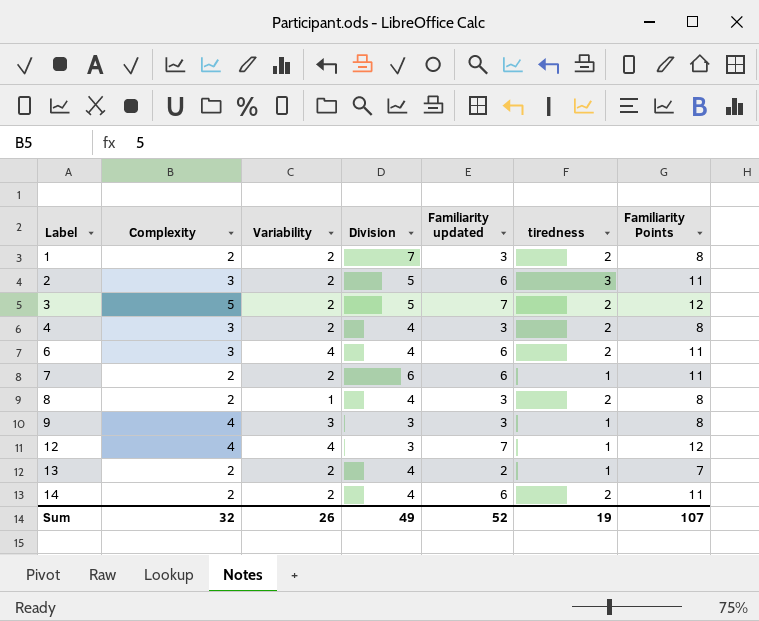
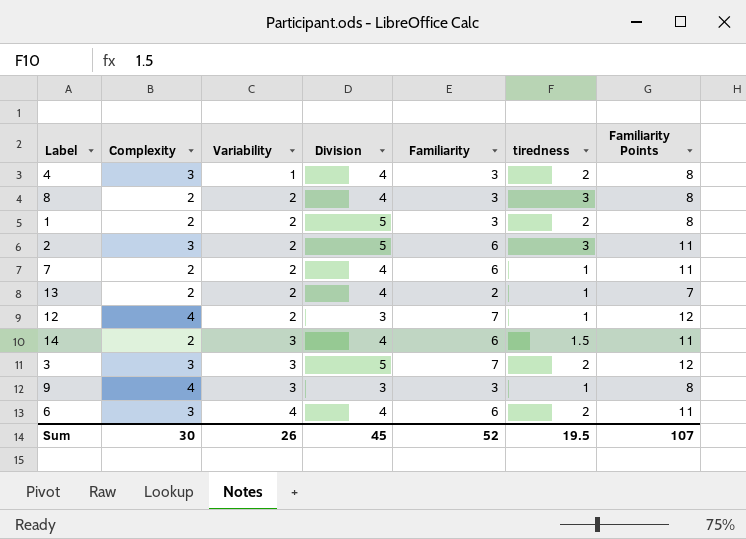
row order: Label ascending -> Variability ascending
column name: Familiarity updated -> Familiarity
4 | Variability: 2 -> 1
8 | Variability: 1 -> 2
8 | tiredness: 2 -> 3
1 | Division: 7 -> 5
7 | Division: 6 -> 4
12 | Variability: 4 -> 2
14 | Variability: 2 -> 3
14 | tiredness: 2 -> 1.5
3 | Complexity: 5 -> 3
3 | Variability: 2 -> 3
Sum | Complexity: 32 -> 30
Sum | Division: 49 -> 45
Sum | tiredness: 19 -> 19.5

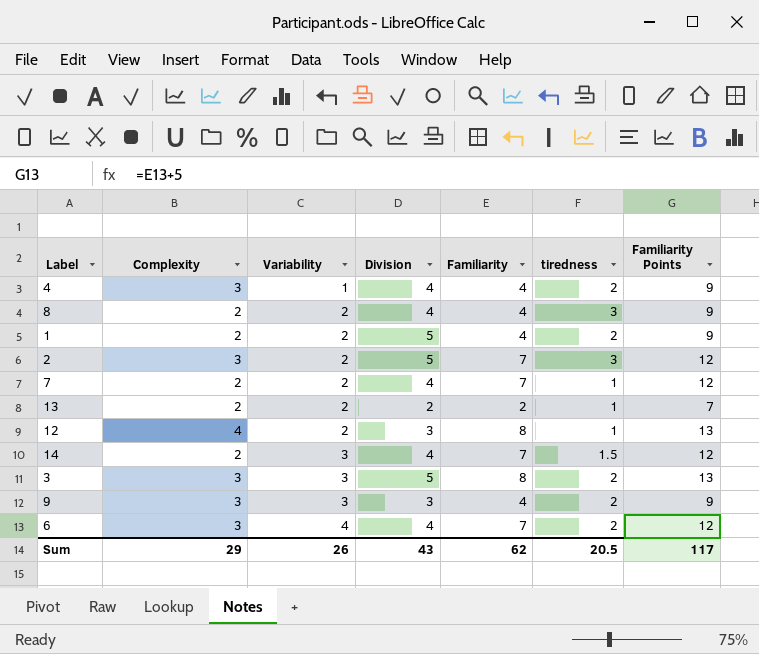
4 | Familiarity: 3 -> 4
4 | Familiarity Points: 8 -> 9
8 | Familiarity: 3 -> 4
8 | Familiarity Points: 8 -> 9
1 | Familiarity: 3 -> 4
1 | Familiarity Points: 8 -> 9
2 | Familiarity: 6 -> 7
2 | Familiarity Points: 11 -> 12
7 | Familiarity: 6 -> 7
7 | Familiarity Points: 11 -> 12
13 | Division: 4 -> 2
12 | Familiarity: 7 -> 8
12 | Familiarity Points: 12 -> 13
14 | Familiarity: 6 -> 7
14 | Familiarity Points: 11 -> 12
3 | Familiarity: 7 -> 8
3 | Familiarity Points: 12 -> 13
9 | Complexity: 4 -> 3
9 | Familiarity: 3 -> 4
9 | tiredness: 1 -> 2
9 | Familiarity Points: 8 -> 9
6 | Familiarity: 6 -> 7
6 | Familiarity Points: 11 -> 12
Sum | Complexity: 30 -> 29
Sum | Division: 45 -> 43
Sum | Familiarity: 52 -> 62
Sum | tiredness: 19.5 -> 20.5
Sum | Familiarity Points: 107 -> 117

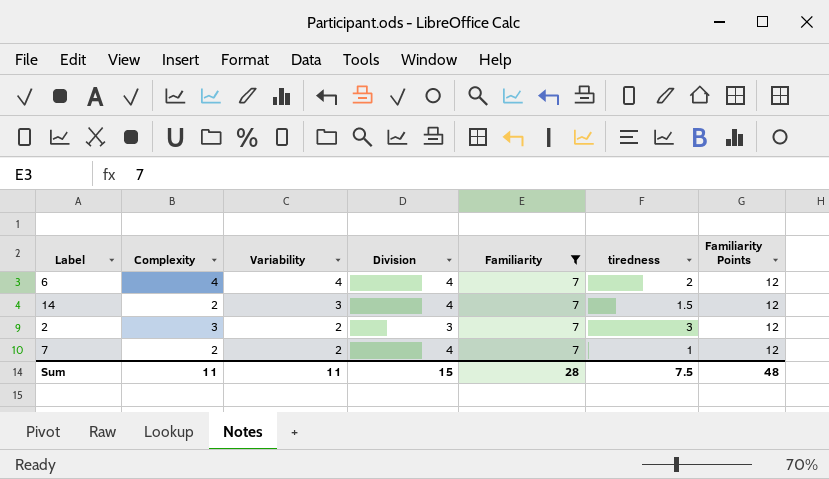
filter: none -> Familiarity = 7
row order: Variability ascending -> Variability descending
6 | Complexity: 3 -> 4
2 | Division: 5 -> 3
Sum | Complexity: 29 -> 11
Sum | Variability: 26 -> 11
Sum | Division: 43 -> 15
Sum | Familiarity: 62 -> 28
Sum | tiredness: 20.5 -> 7.5
Sum | Familiarity Points: 117 -> 48

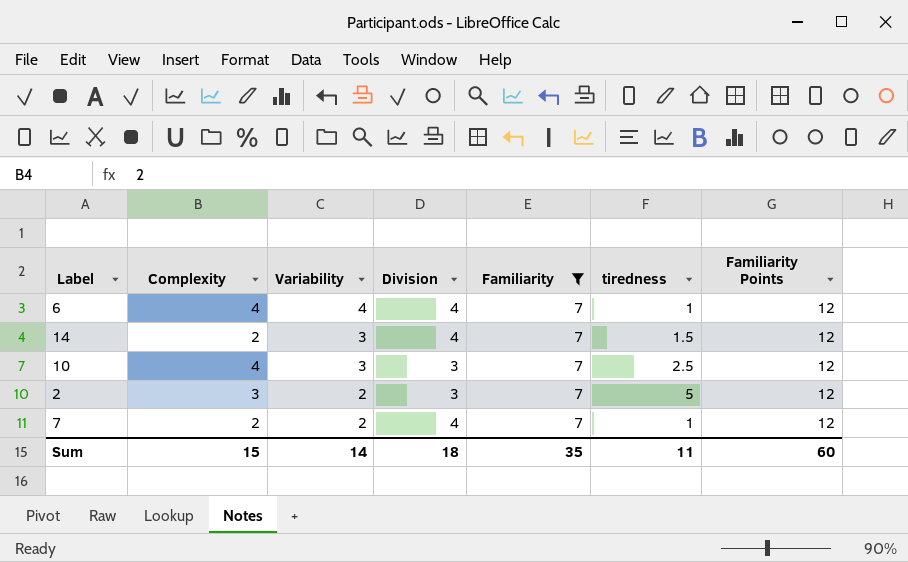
6 | tiredness: 2 -> 1
row 10: none -> 4 | 3 | 3 | 7 | 2.5 | 12
2 | tiredness: 3 -> 5
Sum | Complexity: 11 -> 15
Sum | Variability: 11 -> 14
Sum | Division: 15 -> 18
Sum | Familiarity: 28 -> 35
Sum | tiredness: 7.5 -> 11
Sum | Familiarity Points: 48 -> 60

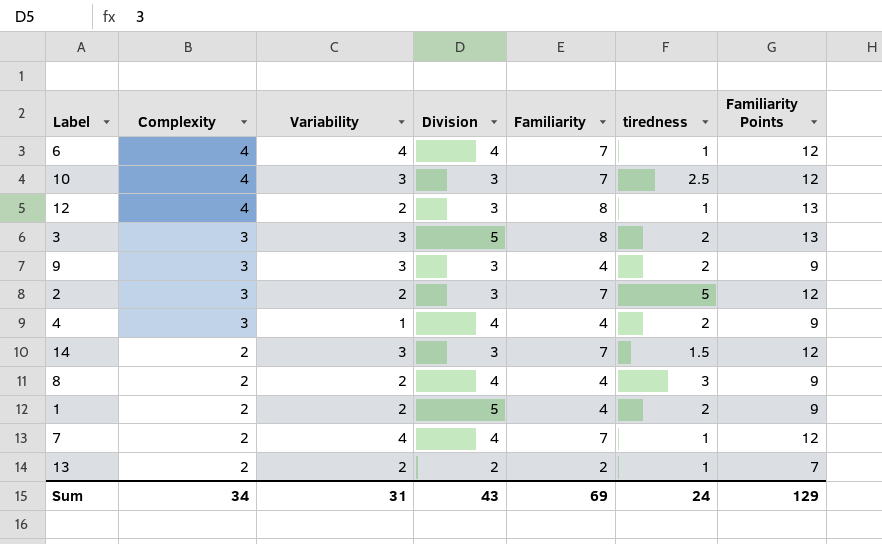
filter: Familiarity = 7 -> none
row order: Variability descending -> Complexity descending
14 | Division: 4 -> 3
7 | Variability: 2 -> 4
Sum | Complexity: 15 -> 34
Sum | Variability: 14 -> 31
Sum | Division: 18 -> 43
Sum | Familiarity: 35 -> 69
Sum | tiredness: 11 -> 24
Sum | Familiarity Points: 60 -> 129

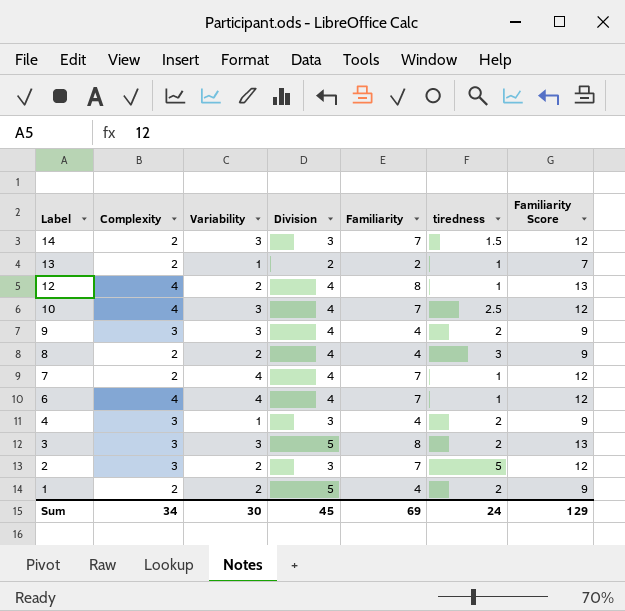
row order: Complexity descending -> Label descending
column name: Familiarity Points -> Familiarity Score
13 | Variability: 2 -> 1
12 | Division: 3 -> 4
10 | Division: 3 -> 4
9 | Division: 3 -> 4
4 | Division: 4 -> 3
Sum | Variability: 31 -> 30
Sum | Division: 43 -> 45

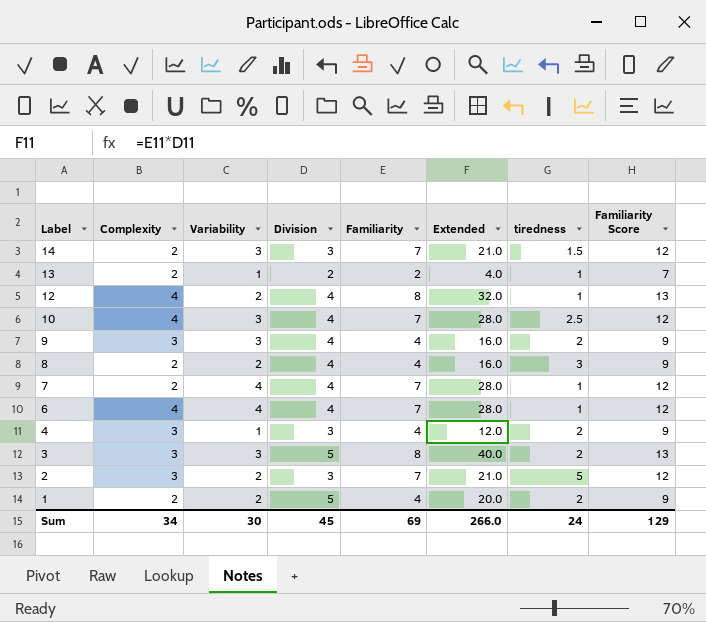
column Extended | formula: none -> [Division] * [Familiarity]

